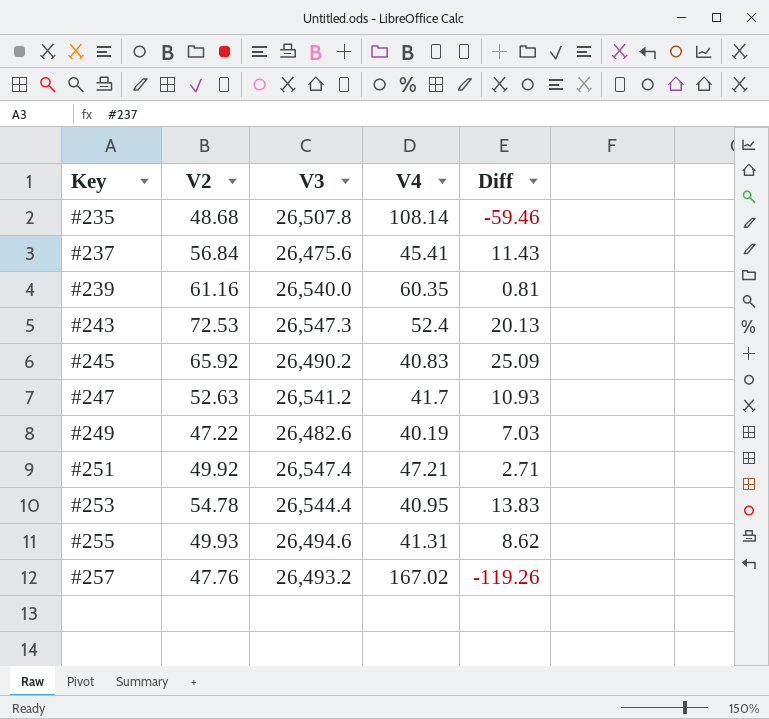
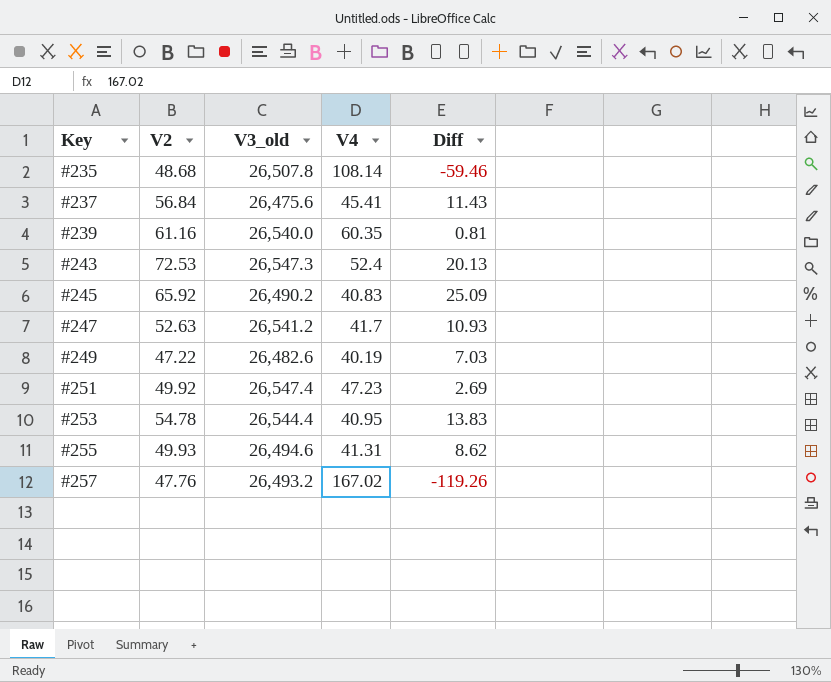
column name: V3 -> V3_old
#251 | V4: 47.21 -> 47.23
#251 | Diff: 2.71 -> 2.69

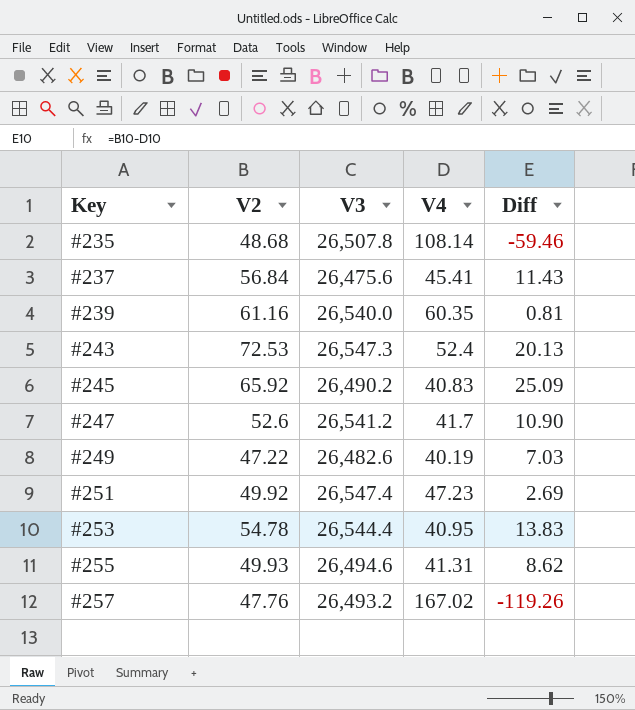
column name: V3_old -> V3
#247 | V2: 52.63 -> 52.6
#247 | Diff: 10.93 -> 10.90

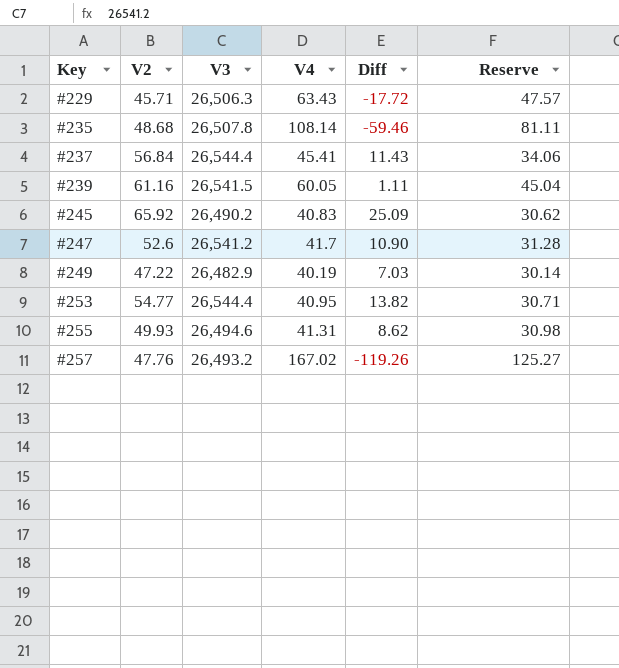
column Reserve | formula: none -> [V4] * 0.75
row #243: 72.53 | 26,547.3 | 52.4 | 20.13 -> none
row #251: 49.92 | 26,547.4 | 47.23 | 2.69 -> none
row #229: none -> 45.71 | 26,506.3 | 63.43 | -17.72 | 47.57
#237 | V3: 26,475.6 -> 26,544.4
#239 | V3: 26,540.0 -> 26,541.5
#239 | V4: 60.35 -> 60.05
#239 | Diff: 0.81 -> 1.11
#249 | V3: 26,482.6 -> 26,482.9
#253 | V2: 54.78 -> 54.77
#253 | Diff: 13.83 -> 13.82

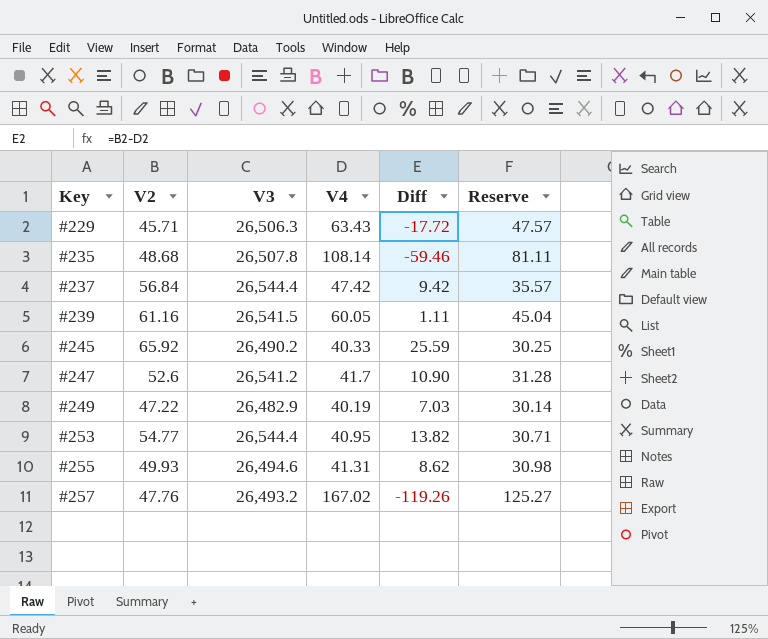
#237 | V4: 45.41 -> 47.42
#237 | Diff: 11.43 -> 9.42
#237 | Reserve: 34.06 -> 35.57
#245 | V4: 40.83 -> 40.33
#245 | Diff: 25.09 -> 25.59
#245 | Reserve: 30.62 -> 30.25

